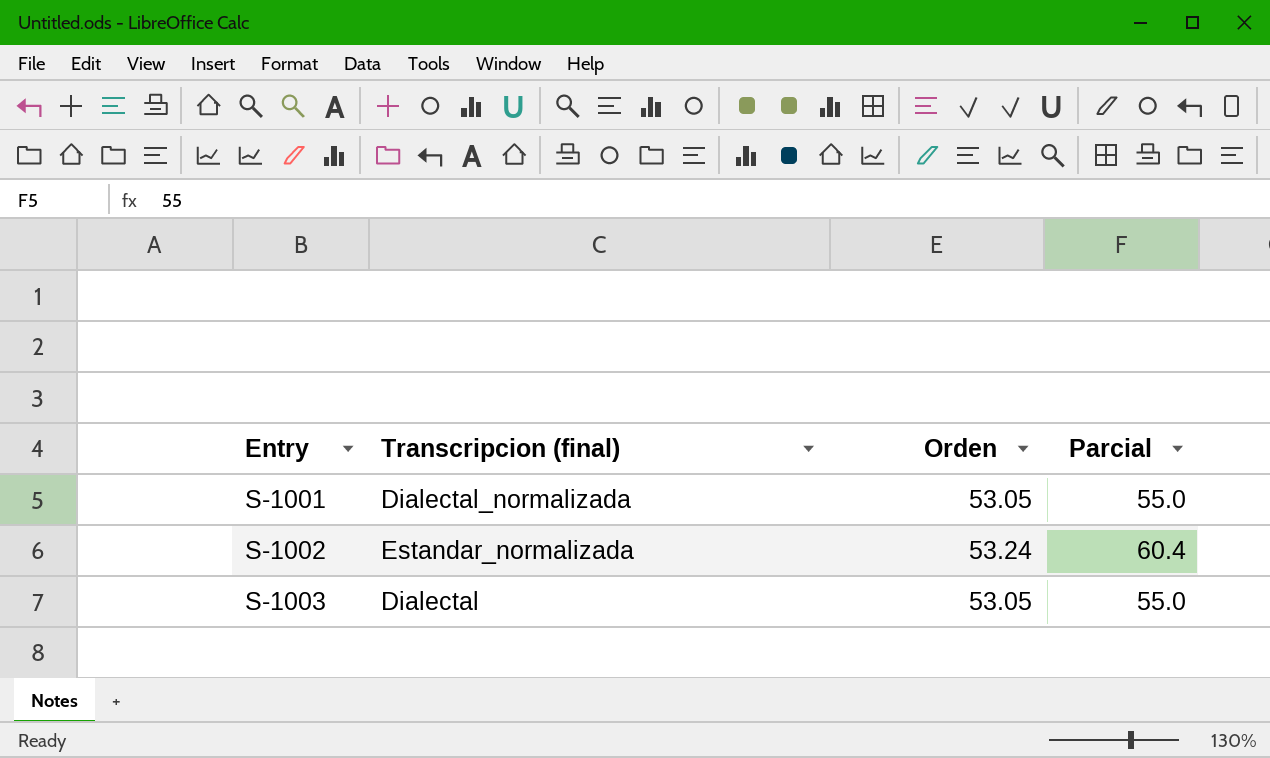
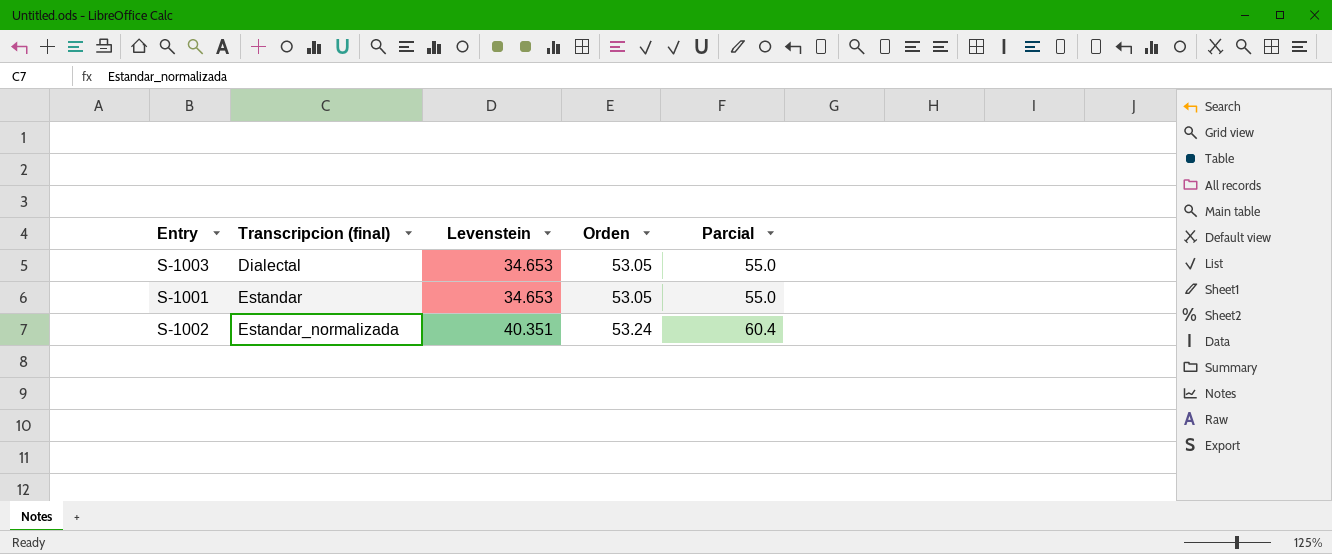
row order: Entry ascending -> Transcripcion (final) ascending
column Levenstein | position: none -> 3
S-1001 | Transcripcion (final): Dialectal_normalizada -> Estandar

